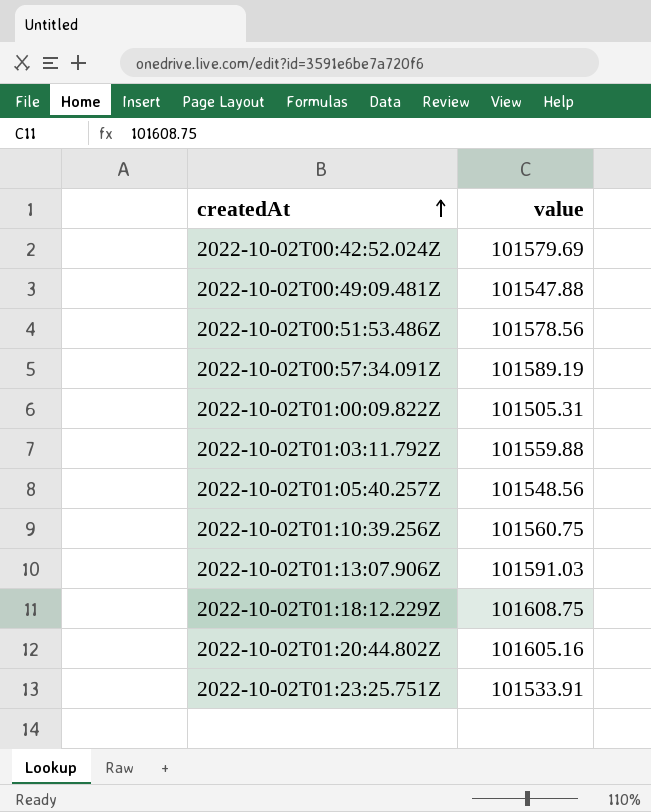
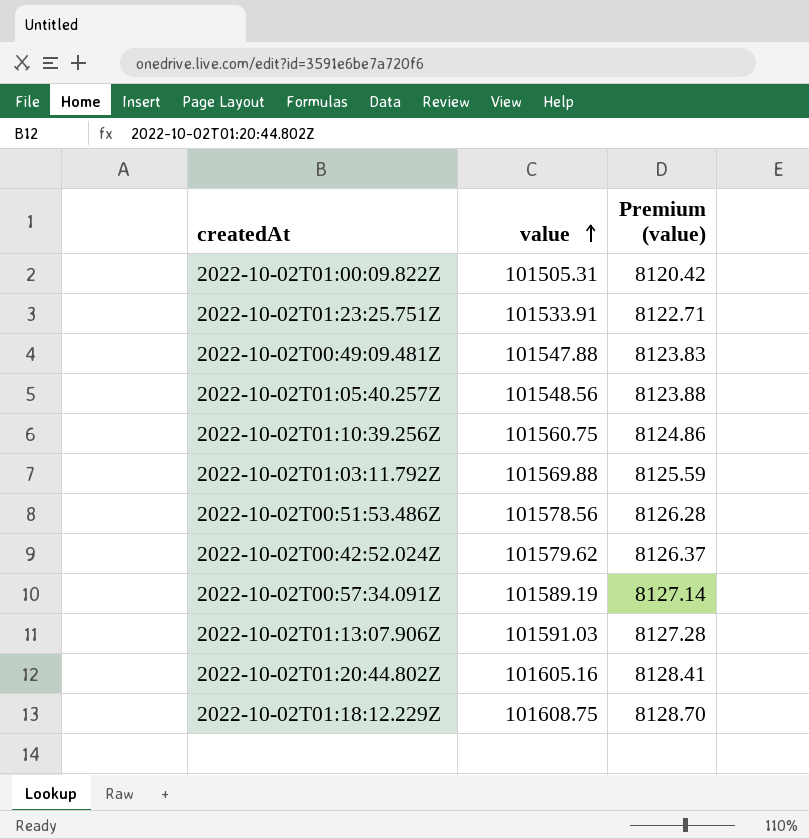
row order: createdAt ascending -> value ascending
column Premium (value) | formula: none -> [value] * 0.08
2022-10-02T01:03:11.792Z | value: 101559.88 -> 101569.88
2022-10-02T00:42:52.024Z | value: 101579.69 -> 101579.62

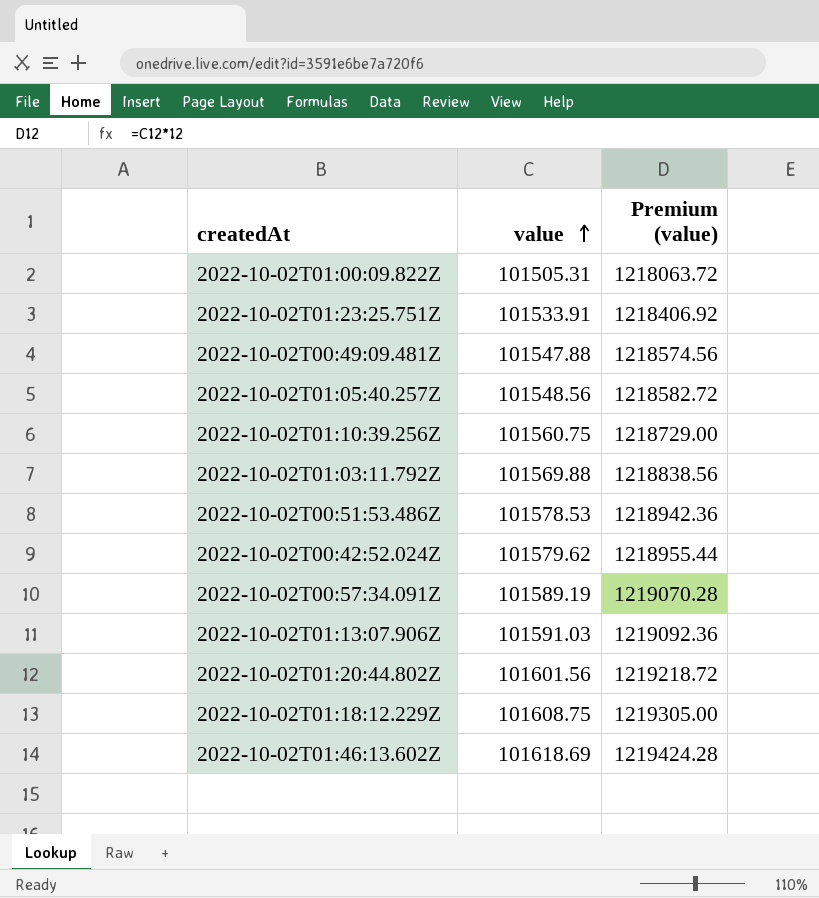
column Premium (value) | formula: [value] * 0.08 -> [value] * 12
2022-10-02T00:51:53.486Z | value: 101578.56 -> 101578.53
2022-10-02T01:20:44.802Z | value: 101605.16 -> 101601.56
row 2022-10-02T01:46:13.602Z: none -> 101618.69 | 1219424.28

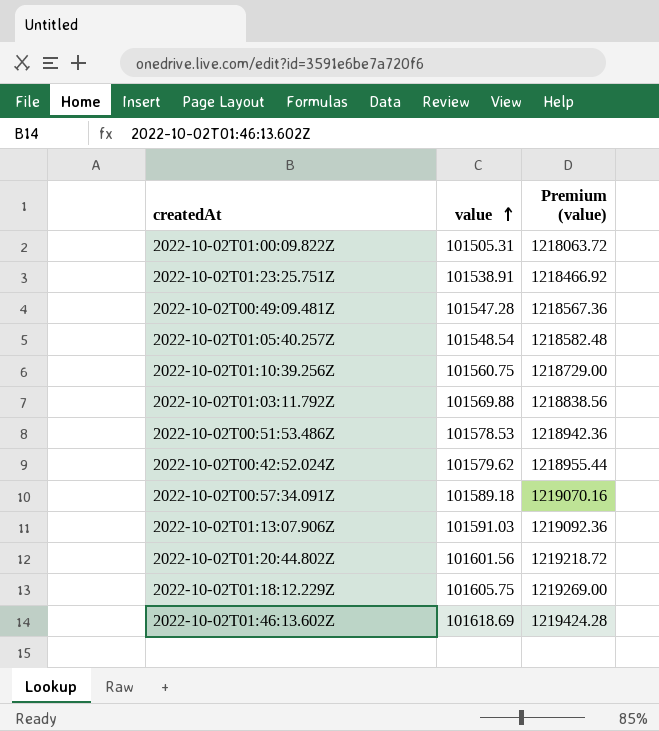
2022-10-02T01:23:25.751Z | value: 101533.91 -> 101538.91
2022-10-02T01:23:25.751Z | Premium (value): 1218406.92 -> 1218466.92
2022-10-02T00:49:09.481Z | value: 101547.88 -> 101547.28
2022-10-02T00:49:09.481Z | Premium (value): 1218574.56 -> 1218567.36
2022-10-02T01:05:40.257Z | value: 101548.56 -> 101548.54
2022-10-02T01:05:40.257Z | Premium (value): 1218582.72 -> 1218582.48
2022-10-02T00:57:34.091Z | value: 101589.19 -> 101589.18
2022-10-02T00:57:34.091Z | Premium (value): 1219070.28 -> 1219070.16
2022-10-02T01:18:12.229Z | value: 101608.75 -> 101605.75
2022-10-02T01:18:12.229Z | Premium (value): 1219305.00 -> 1219269.00

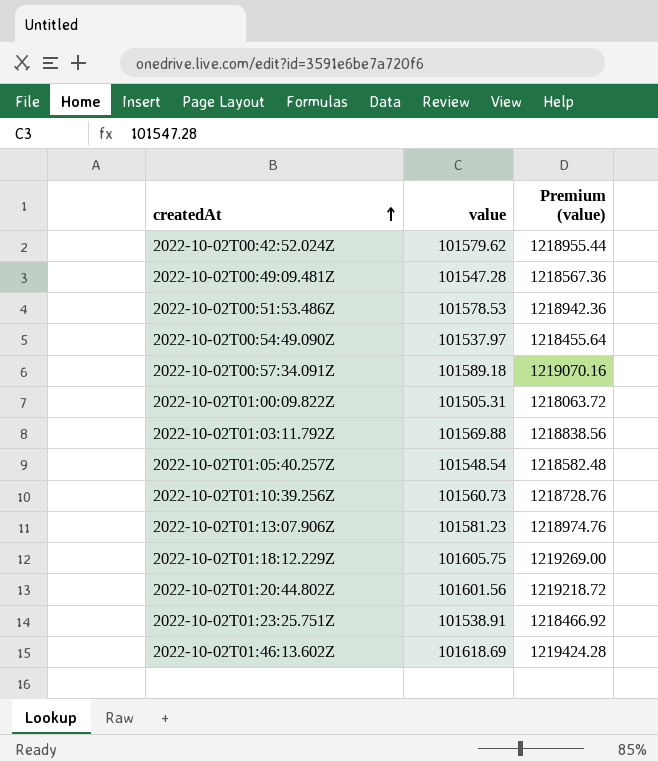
row order: value ascending -> createdAt ascending
row 2022-10-02T00:54:49.090Z: none -> 101537.97 | 1218455.64
2022-10-02T01:10:39.256Z | value: 101560.75 -> 101560.73
2022-10-02T01:10:39.256Z | Premium (value): 1218729.00 -> 1218728.76
2022-10-02T01:13:07.906Z | value: 101591.03 -> 101581.23
2022-10-02T01:13:07.906Z | Premium (value): 1219092.36 -> 1218974.76

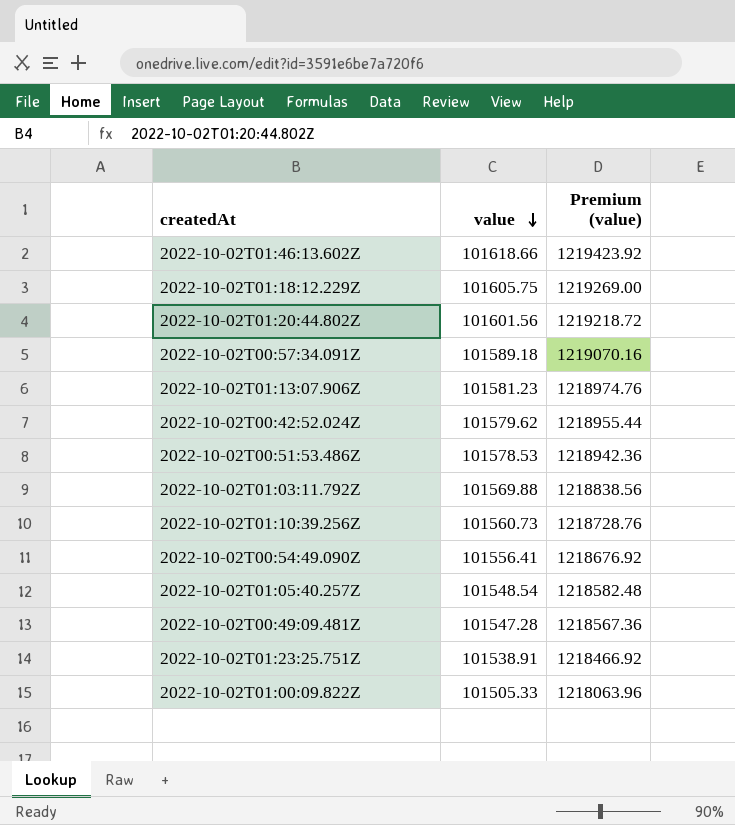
row order: createdAt ascending -> value descending
2022-10-02T01:46:13.602Z | value: 101618.69 -> 101618.66
2022-10-02T01:46:13.602Z | Premium (value): 1219424.28 -> 1219423.92
2022-10-02T00:54:49.090Z | value: 101537.97 -> 101556.41
2022-10-02T00:54:49.090Z | Premium (value): 1218455.64 -> 1218676.92
2022-10-02T01:00:09.822Z | value: 101505.31 -> 101505.33
2022-10-02T01:00:09.822Z | Premium (value): 1218063.72 -> 1218063.96

